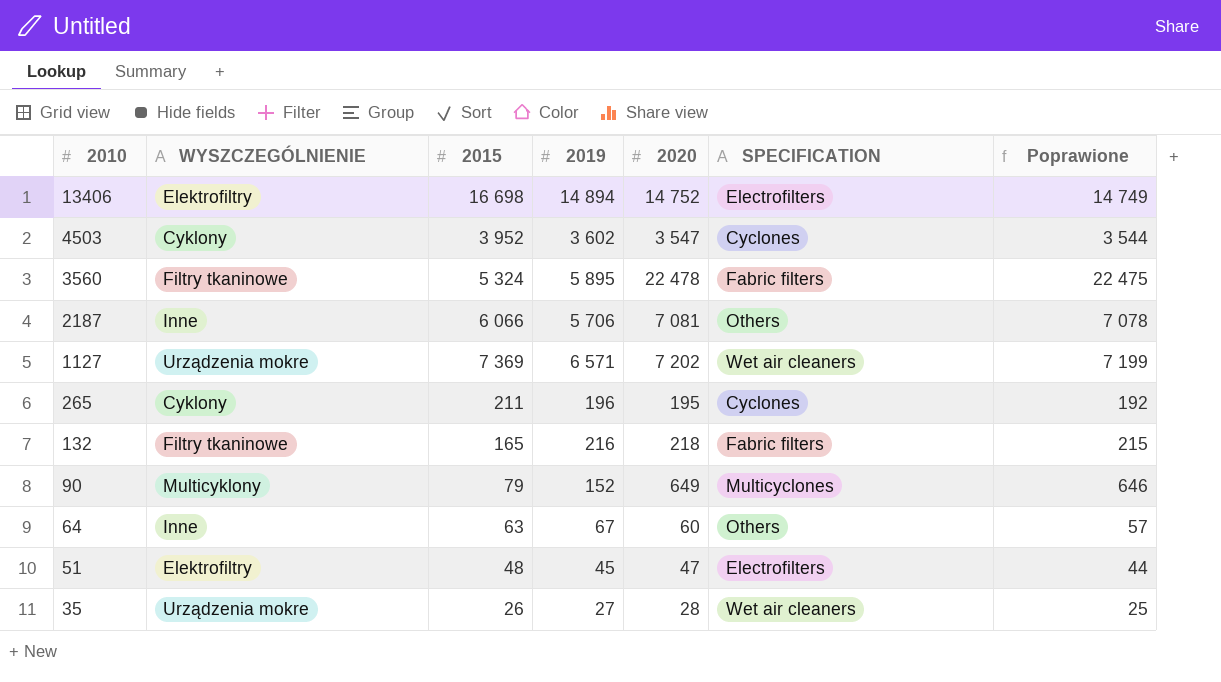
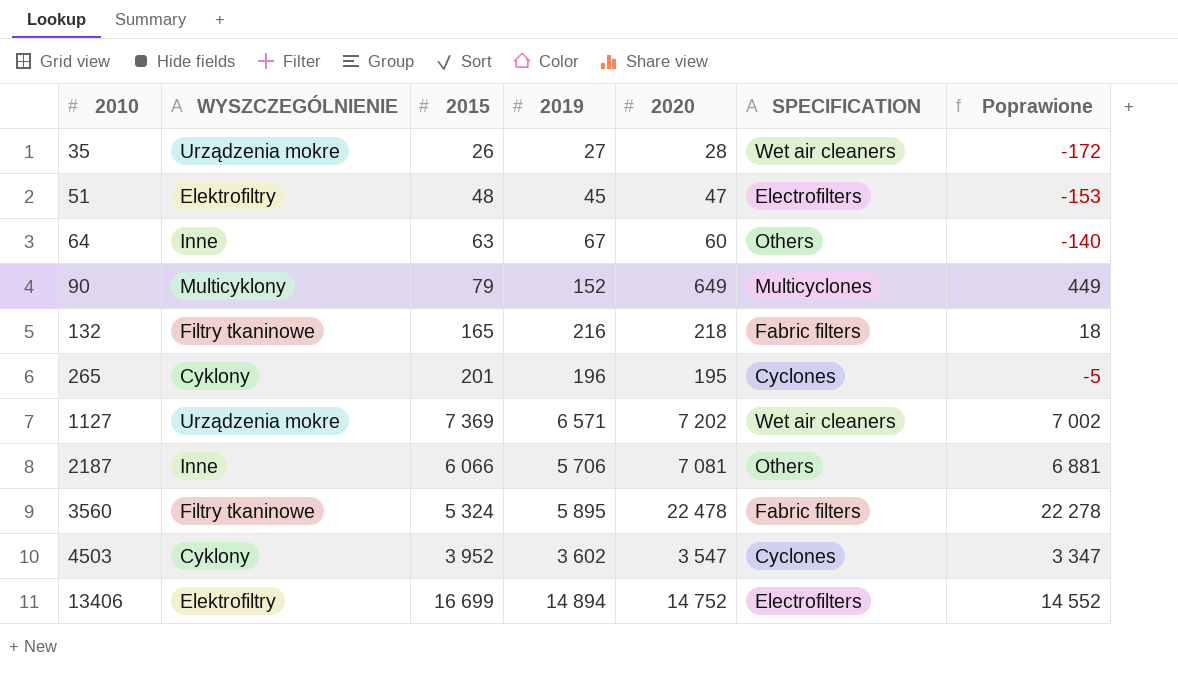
row order: 2010 descending -> 2010 ascending
column Poprawione | formula: [2020] - 3 -> [2020] - 200
265 | 2015: 211 -> 201
13406 | 2015: 16 698 -> 16 699

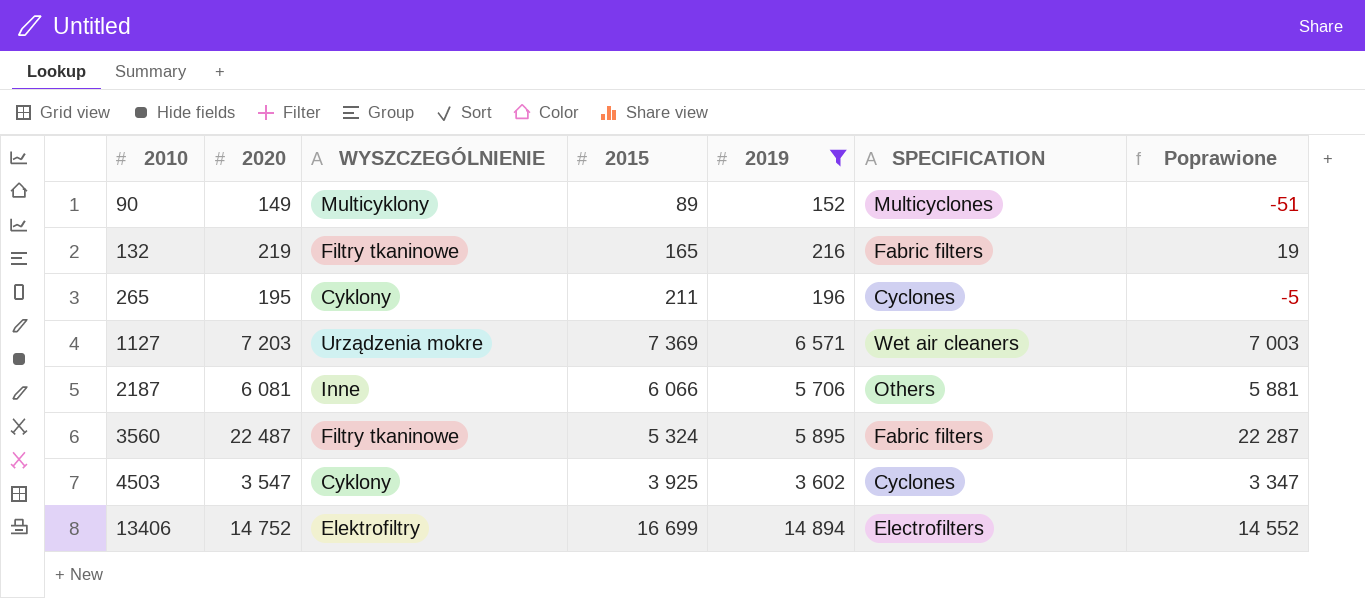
filter: none -> 2019 >= 152
column 2020 | position: 5 -> 2
90 | 2020: 649 -> 149
90 | 2015: 79 -> 89
90 | Poprawione: 449 -> -51
132 | 2020: 218 -> 219
132 | Poprawione: 18 -> 19
265 | 2015: 201 -> 211
1127 | 2020: 7 202 -> 7 203
1127 | Poprawione: 7 002 -> 7 003
2187 | 2020: 7 081 -> 6 081
2187 | Poprawione: 6 881 -> 5 881
3560 | 2020: 22 478 -> 22 487
3560 | Poprawione: 22 278 -> 22 287
4503 | 2015: 3 952 -> 3 925

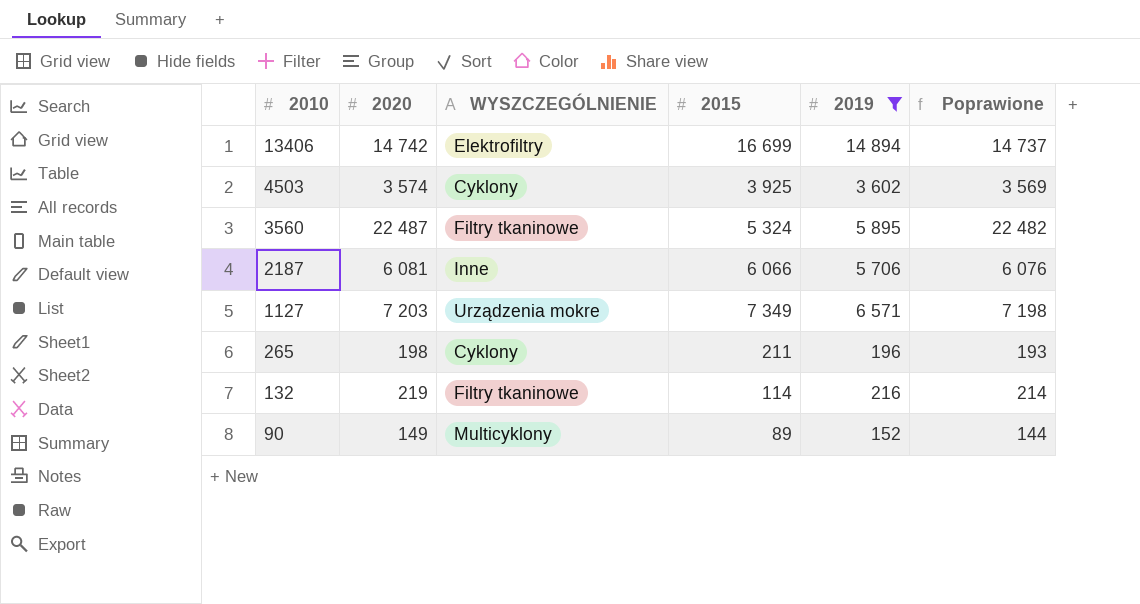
row order: 2010 ascending -> 2010 descending
column SPECIFICATION | position: 6 -> none
column Poprawione | formula: [2020] - 200 -> [2020] - 5
13406 | 2020: 14 752 -> 14 742
4503 | 2020: 3 547 -> 3 574
1127 | 2015: 7 369 -> 7 349
265 | 2020: 195 -> 198
132 | 2015: 165 -> 114

